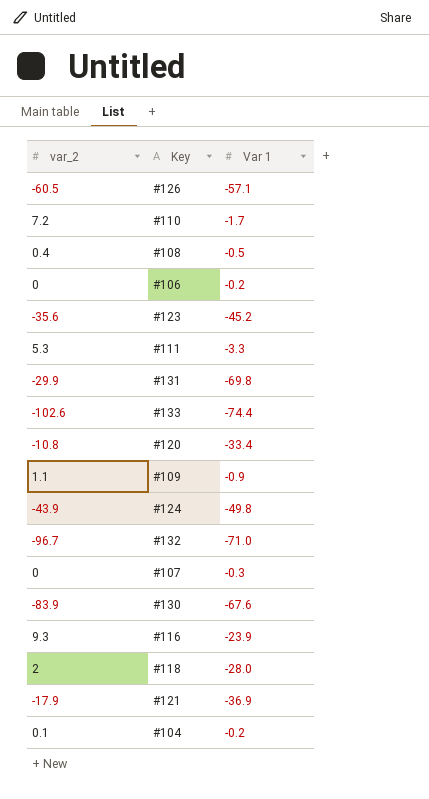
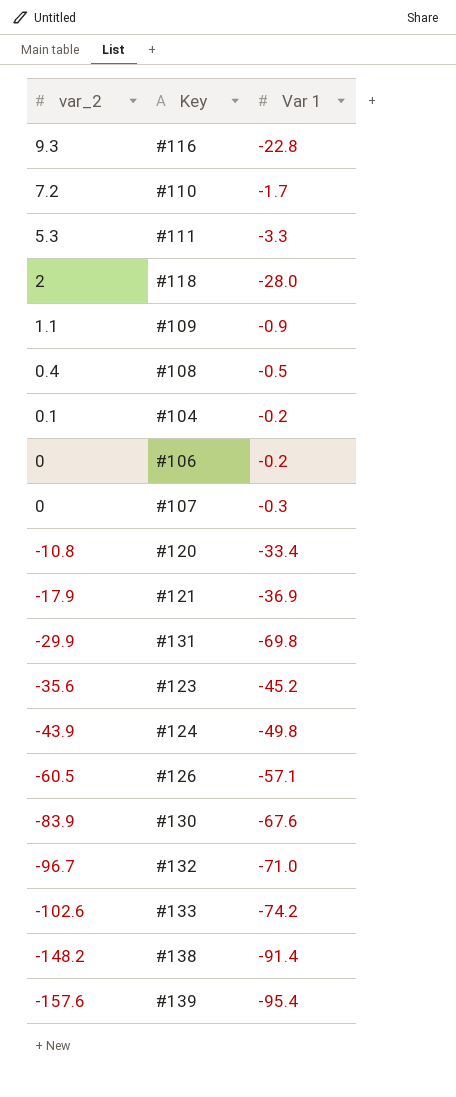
row order: none -> var_2 descending
#116 | Var 1: -23.9 -> -22.8
#133 | Var 1: -74.4 -> -74.2
row #138: none -> -148.2 | -91.4
row #139: none -> -157.6 | -95.4

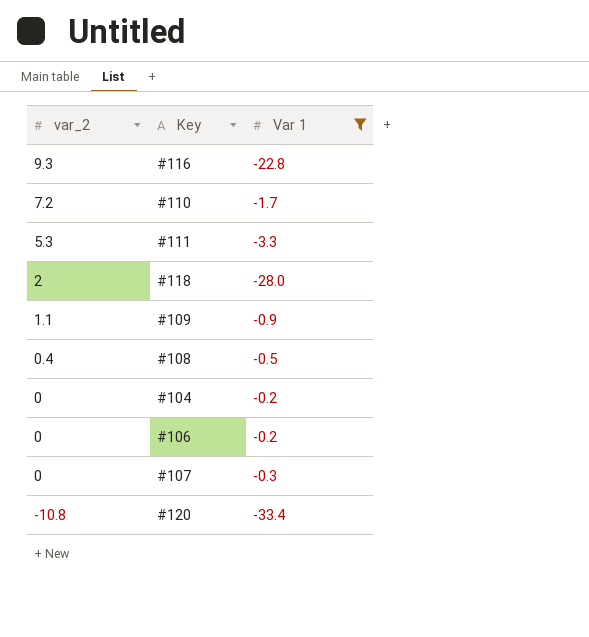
filter: none -> Var 1 >= -33.4
#104 | var_2: 0.1 -> 0

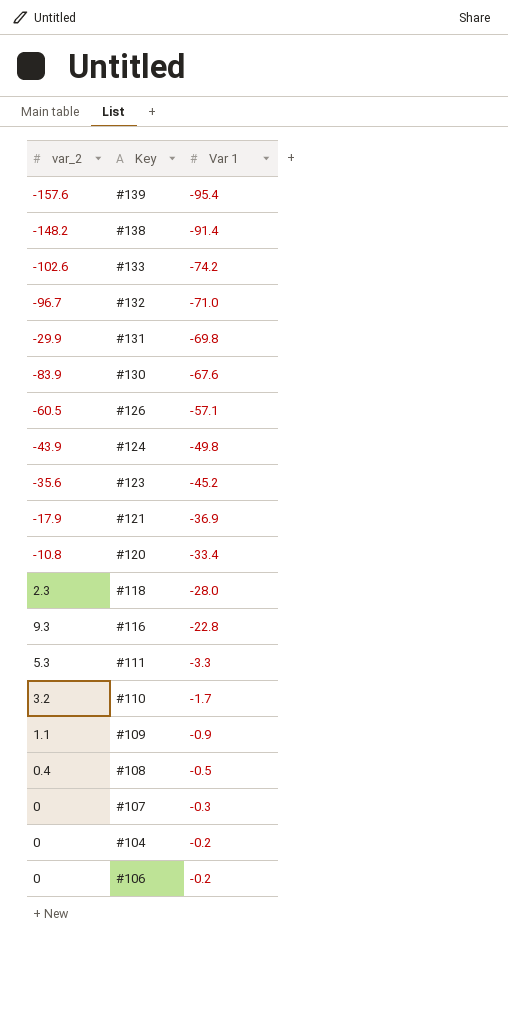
filter: Var 1 >= -33.4 -> none
row order: var_2 descending -> Var 1 ascending
#118 | var_2: 2 -> 2.3
#110 | var_2: 7.2 -> 3.2

